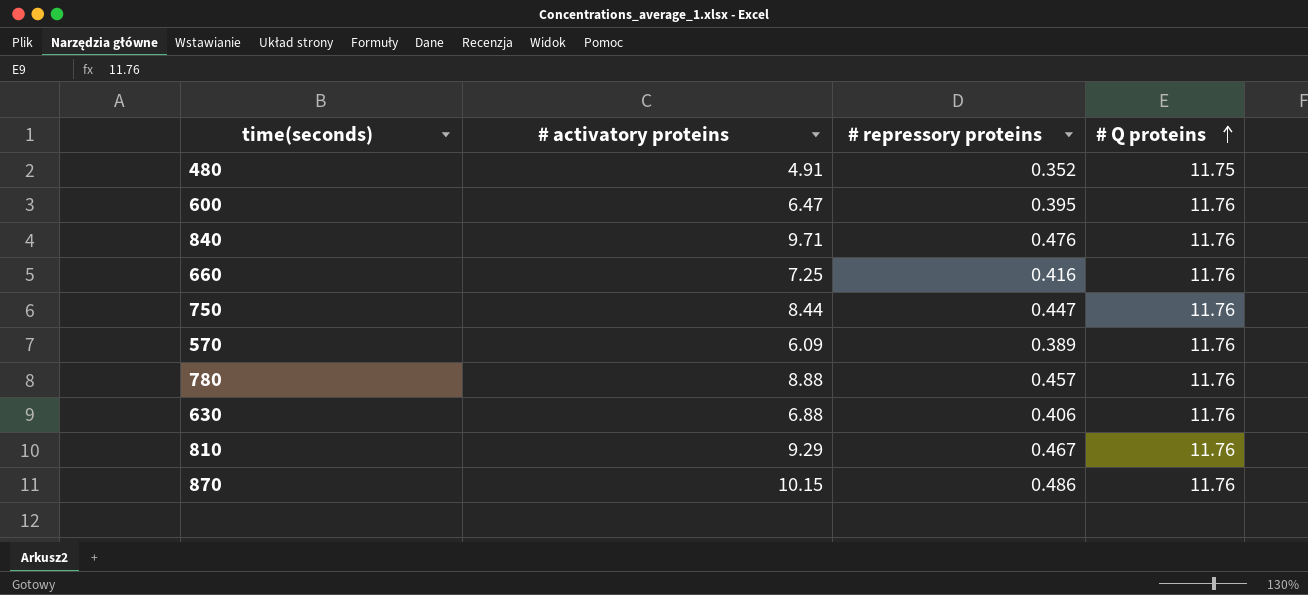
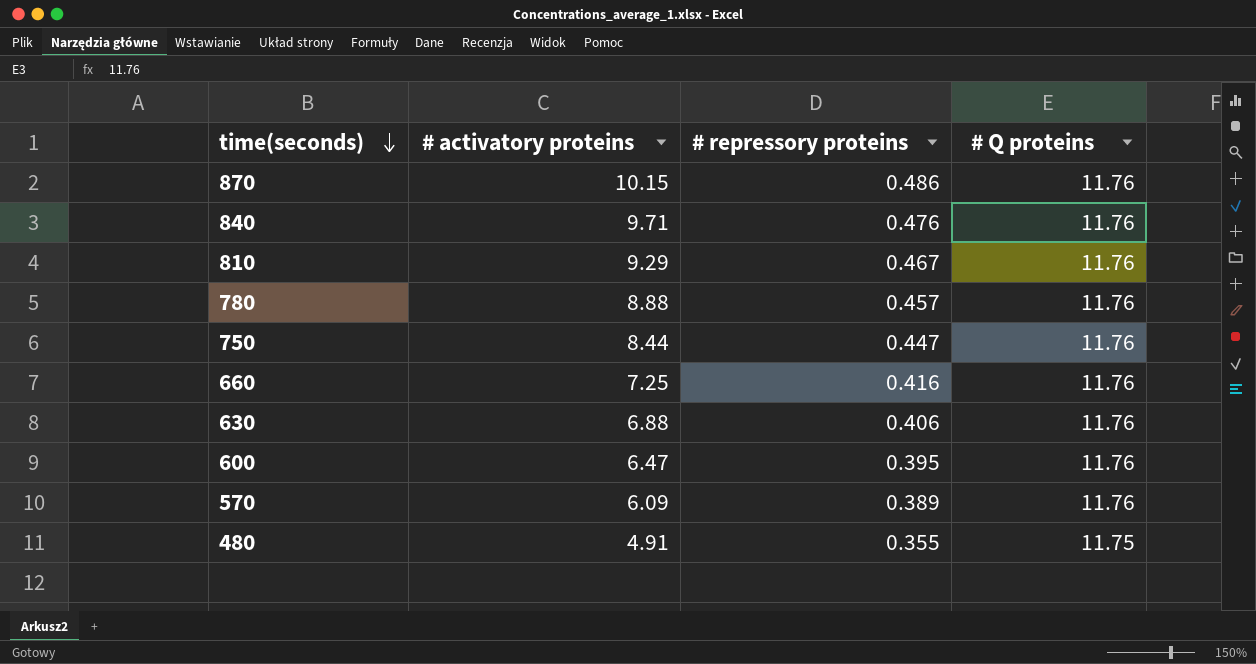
row order: # Q proteins ascending -> time(seconds) descending
480 | # repressory proteins: 0.352 -> 0.355

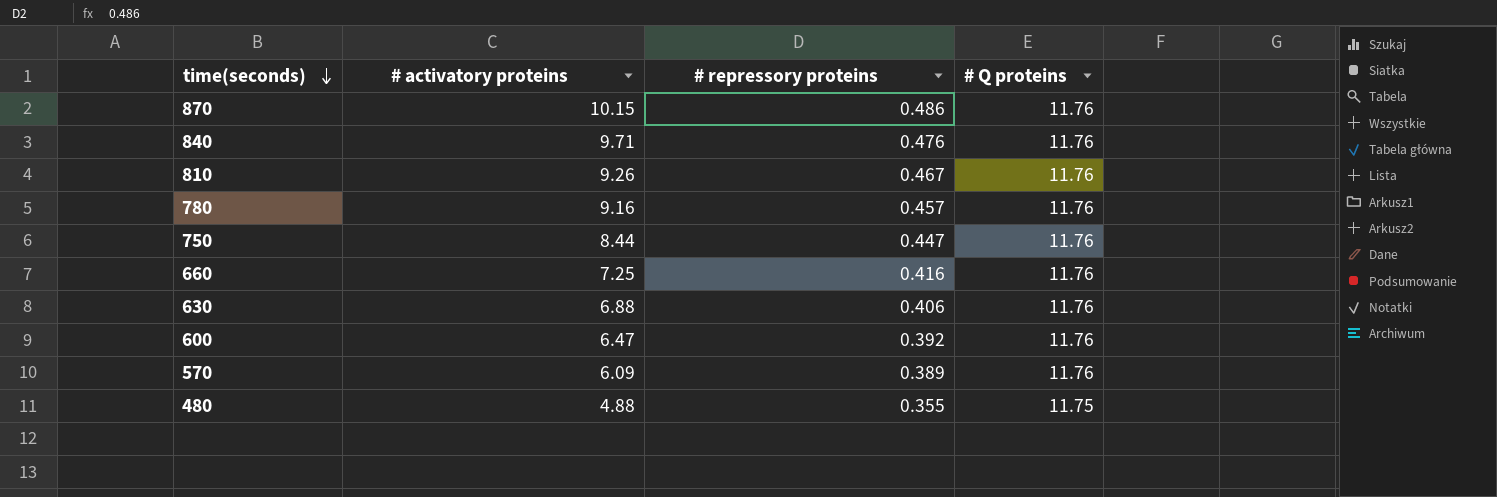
810 | # activatory proteins: 9.29 -> 9.26
780 | # activatory proteins: 8.88 -> 9.16
600 | # repressory proteins: 0.395 -> 0.392
480 | # activatory proteins: 4.91 -> 4.88

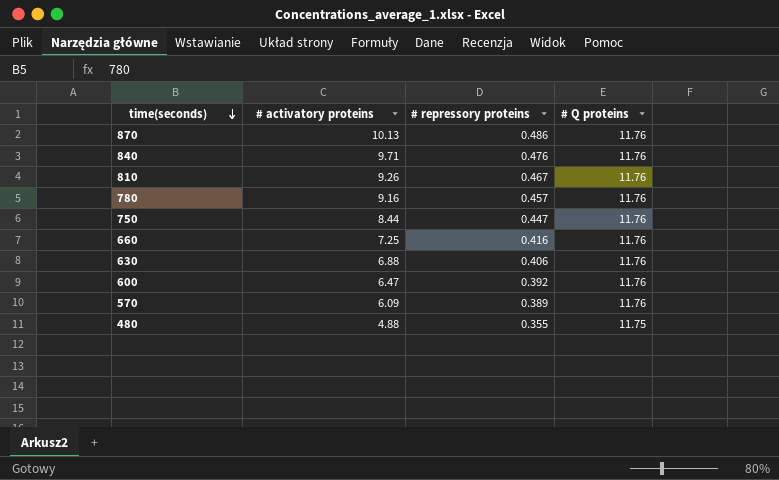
870 | # activatory proteins: 10.15 -> 10.13

